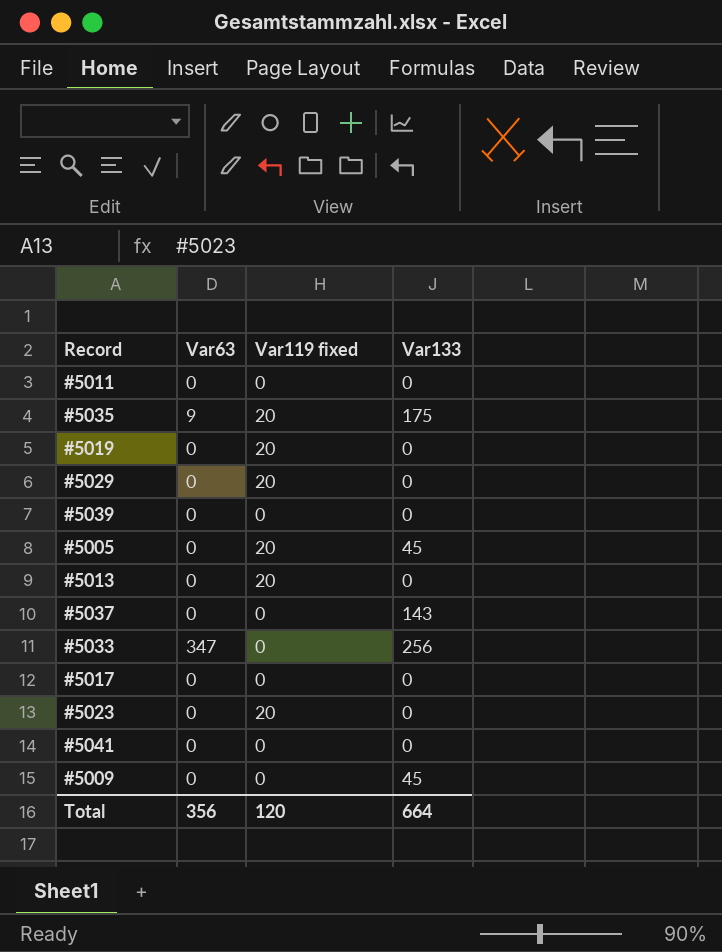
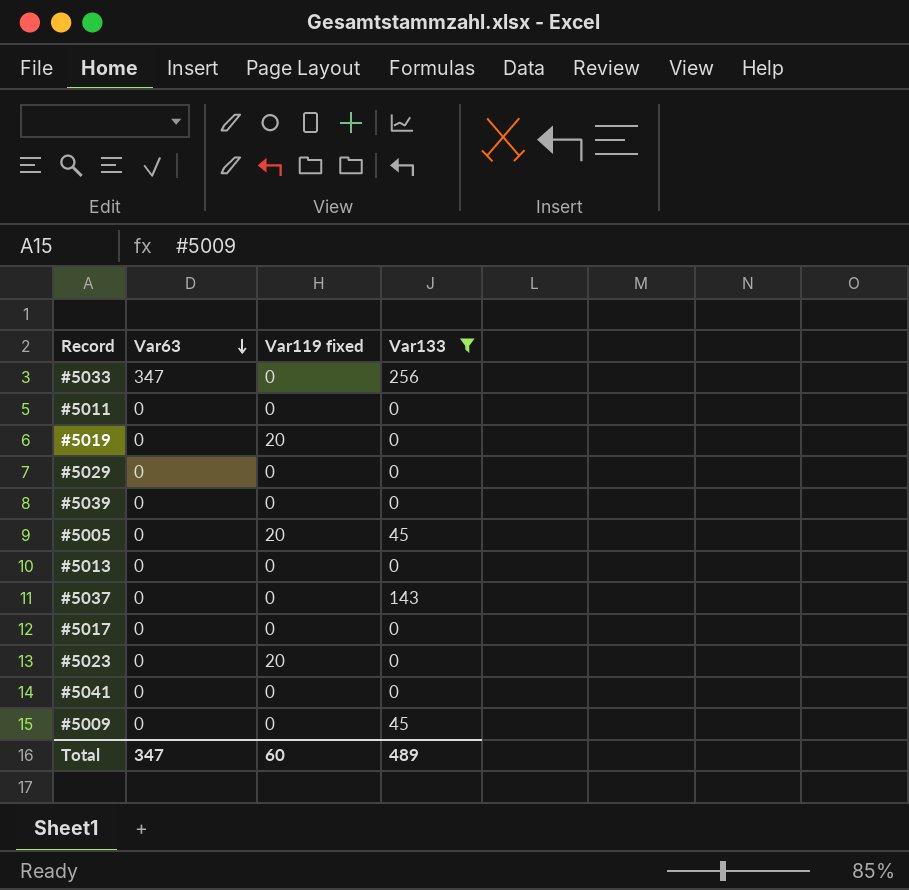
filter: none -> Var133 != 175
row order: none -> Var63 descending
#5029 | Var119 fixed: 20 -> 0
#5013 | Var119 fixed: 20 -> 0
Total | Var63: 356 -> 347
Total | Var119 fixed: 120 -> 60
Total | Var133: 664 -> 489

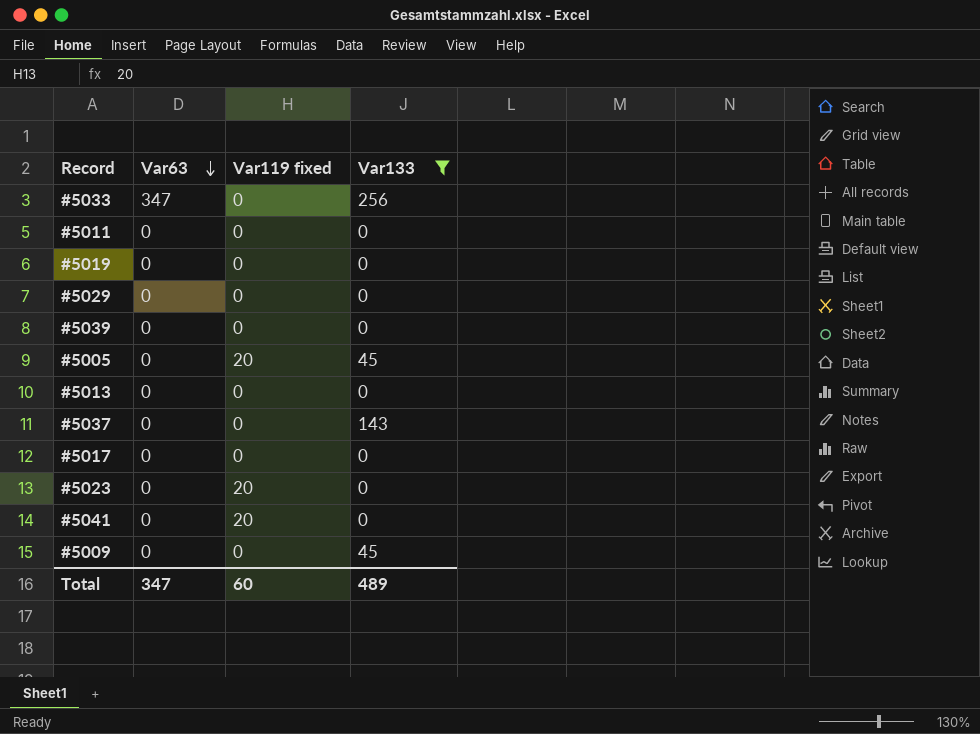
#5019 | Var119 fixed: 20 -> 0
#5041 | Var119 fixed: 0 -> 20

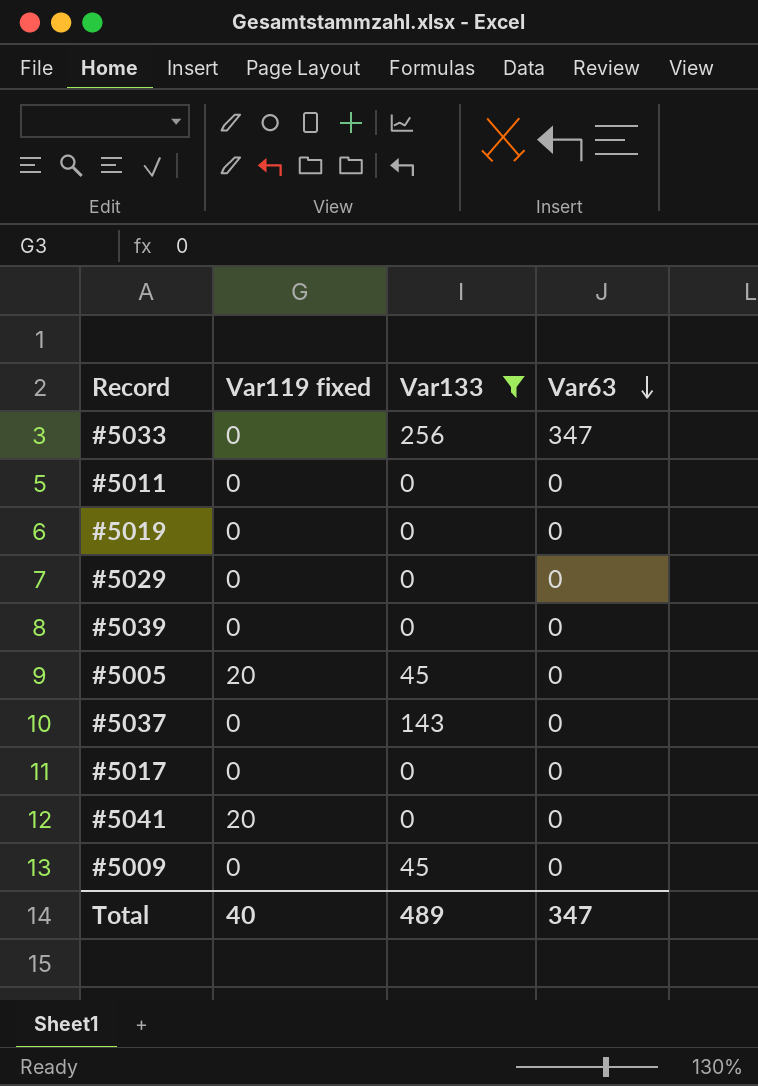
column Var63 | position: 2 -> 4
row #5013: 0 | 0 | 0 -> none
row #5023: 0 | 20 | 0 -> none
Total | Var119 fixed: 60 -> 40

